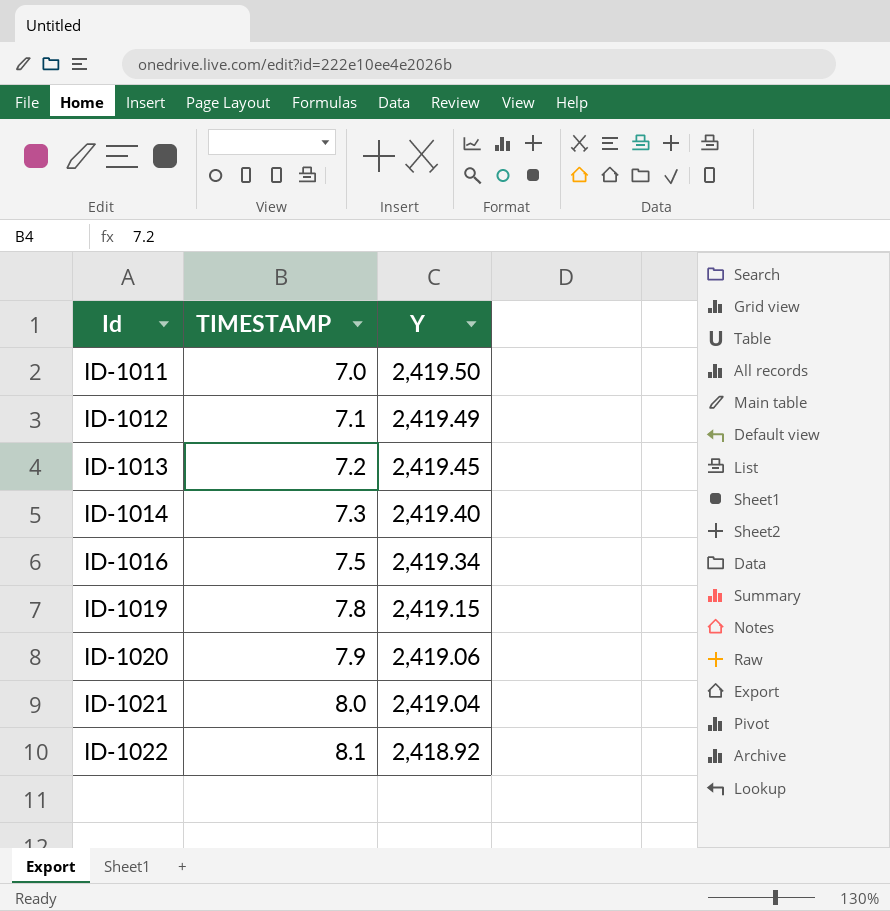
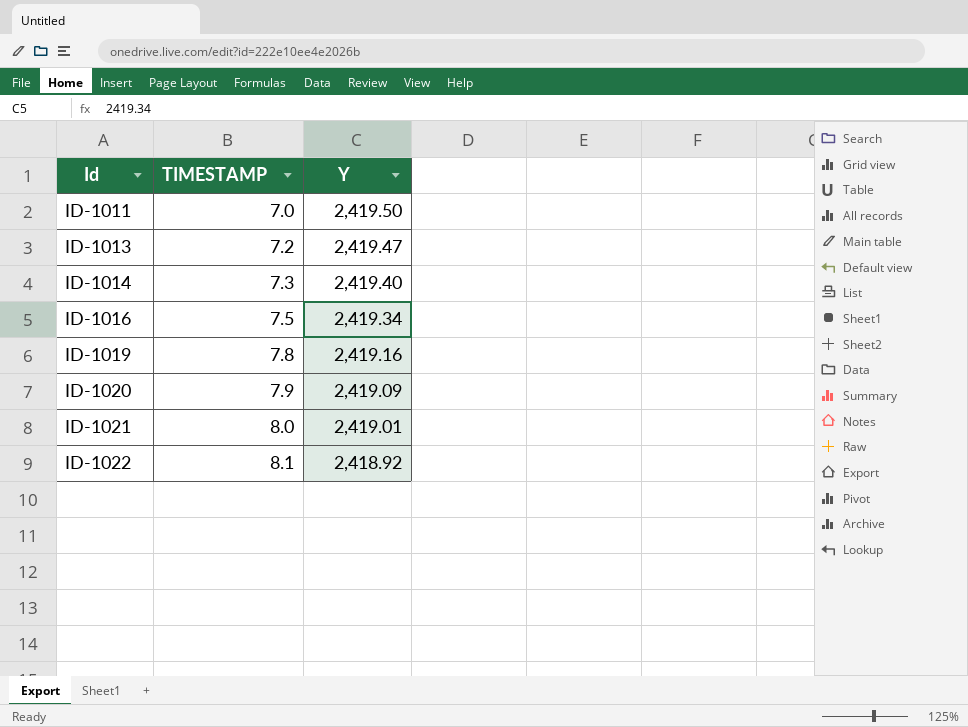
row ID-1012: 7.1 | 2,419.49 -> none
ID-1013 | Y: 2,419.45 -> 2,419.47
ID-1019 | Y: 2,419.15 -> 2,419.16
ID-1020 | Y: 2,419.06 -> 2,419.09
ID-1021 | Y: 2,419.04 -> 2,419.01

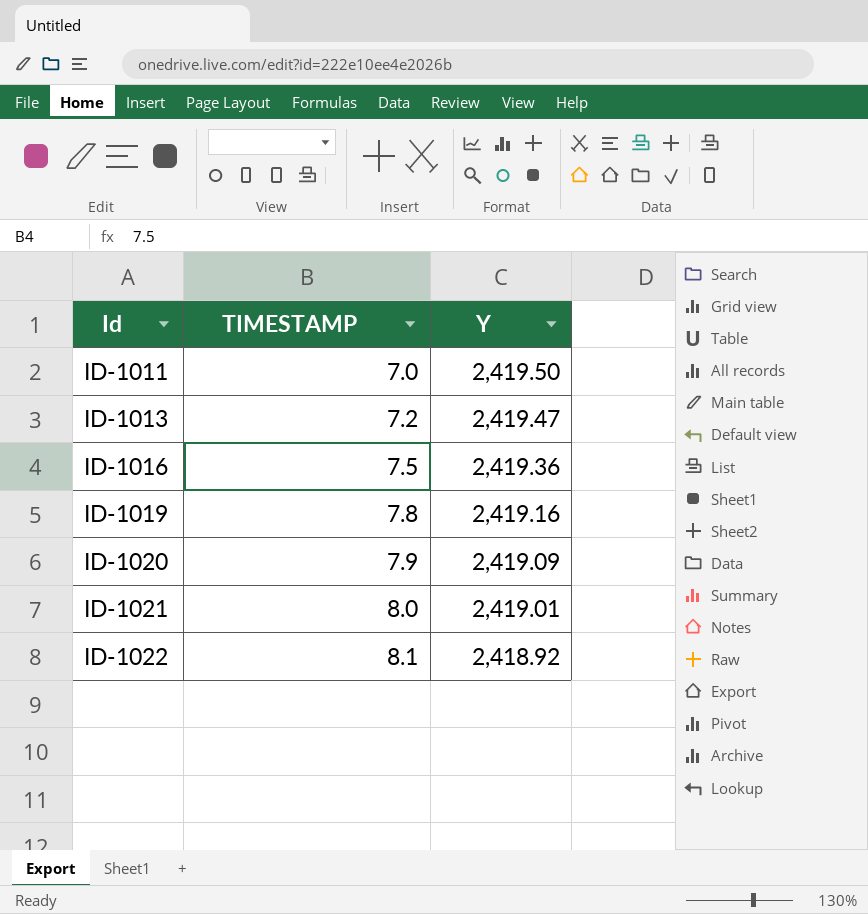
row ID-1014: 7.3 | 2,419.40 -> none
ID-1016 | Y: 2,419.34 -> 2,419.36

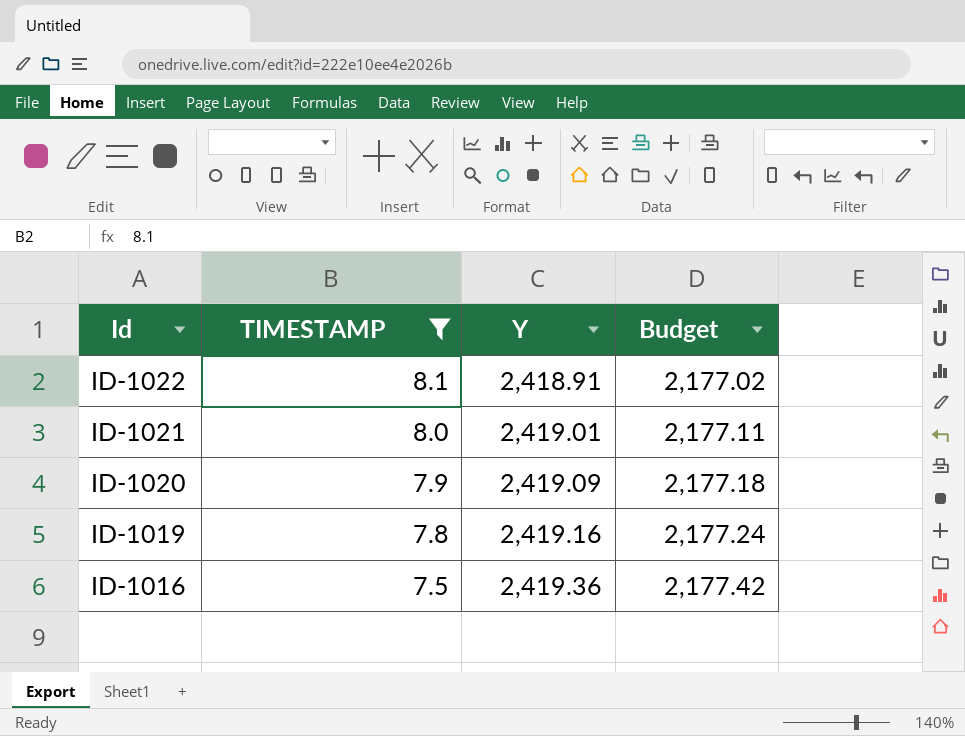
filter: none -> TIMESTAMP >= 7.5
row order: Id ascending -> Id descending
column Budget | formula: none -> [Y] * 0.9
ID-1022 | Y: 2,418.92 -> 2,418.91

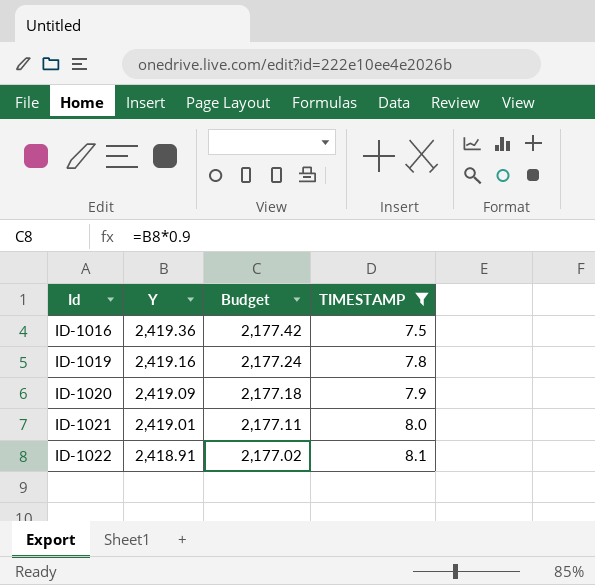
row order: Id descending -> Id ascending
column TIMESTAMP | position: 2 -> 4

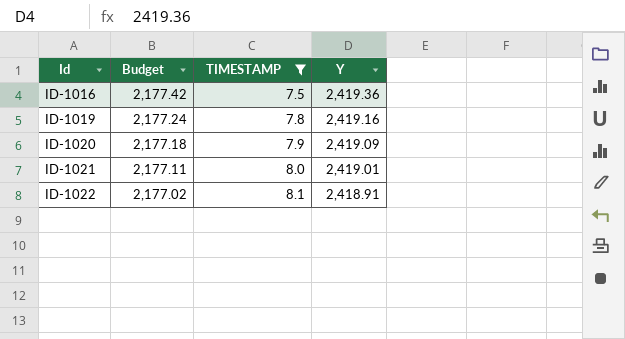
column Y | position: 2 -> 4

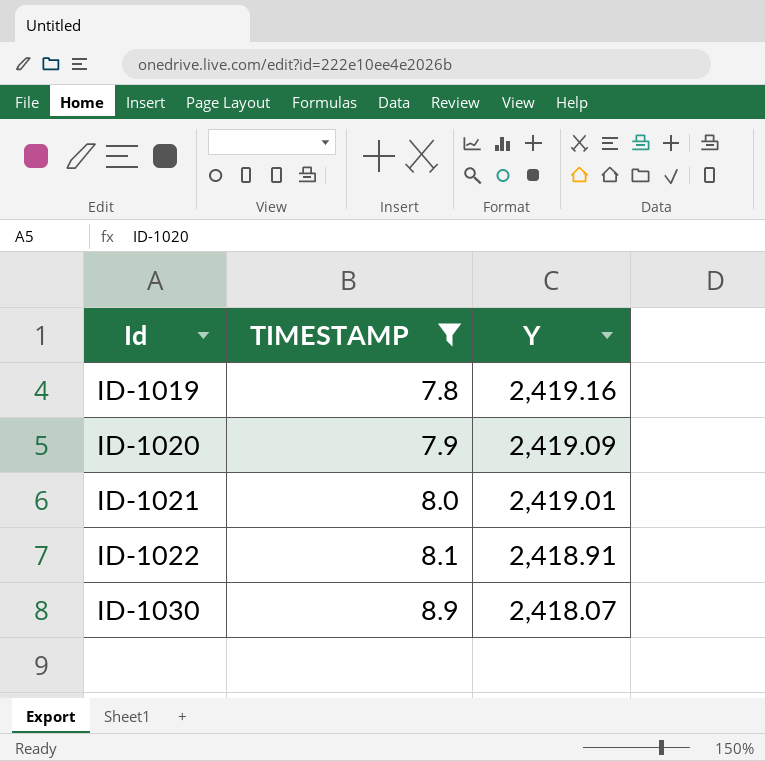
column Budget | formula: [Y] * 0.9 -> none
row ID-1016: 2,177.42 | 7.5 | 2,419.36 -> none
row ID-1030: none -> 8.9 | 2,418.07

